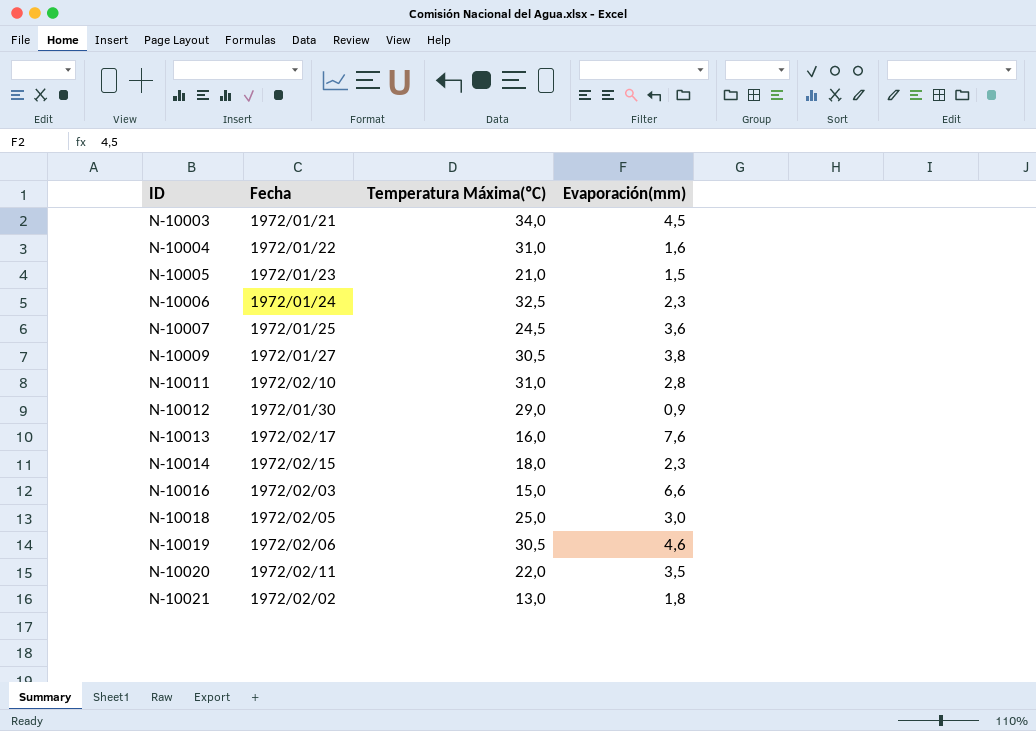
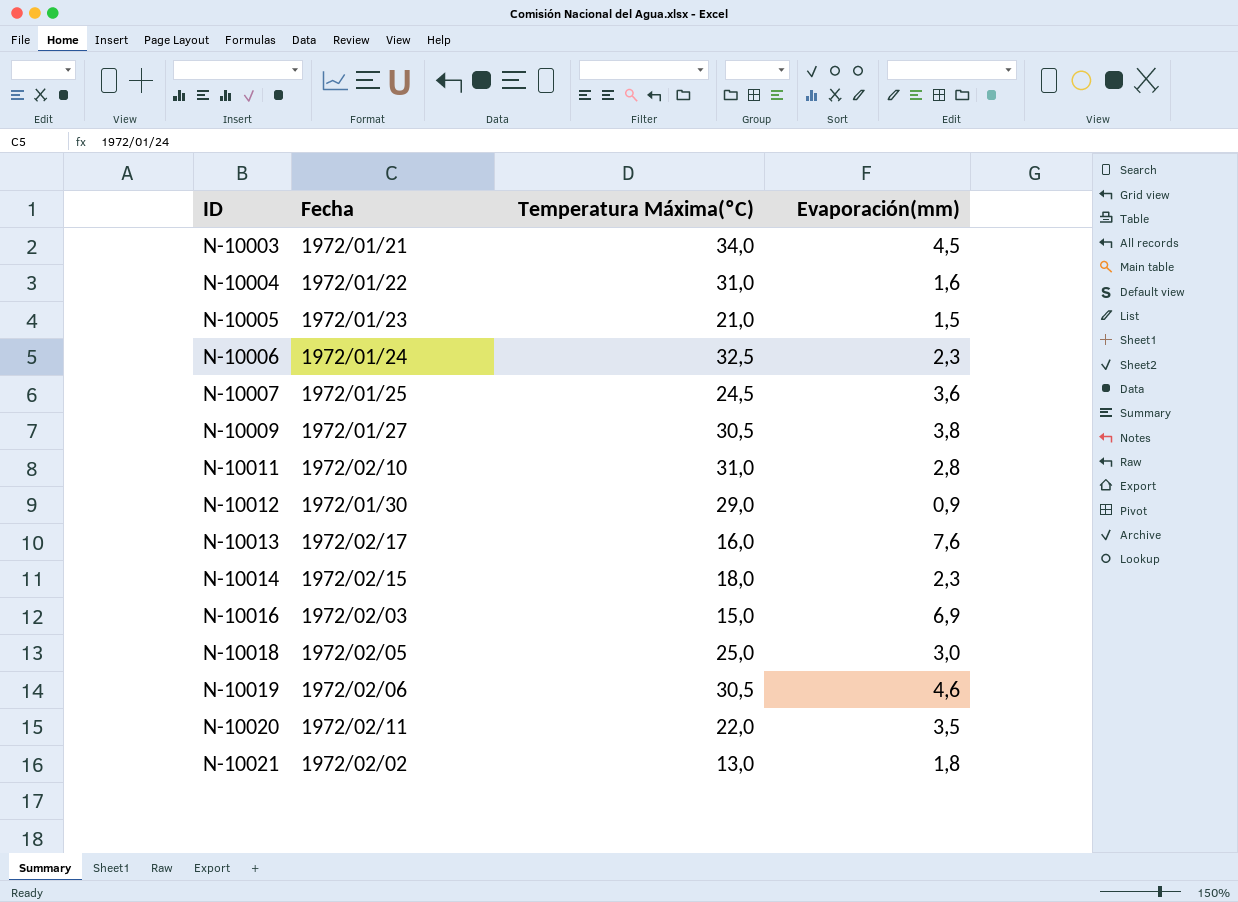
N-10016 | Evaporación(mm): 6,6 -> 6,9

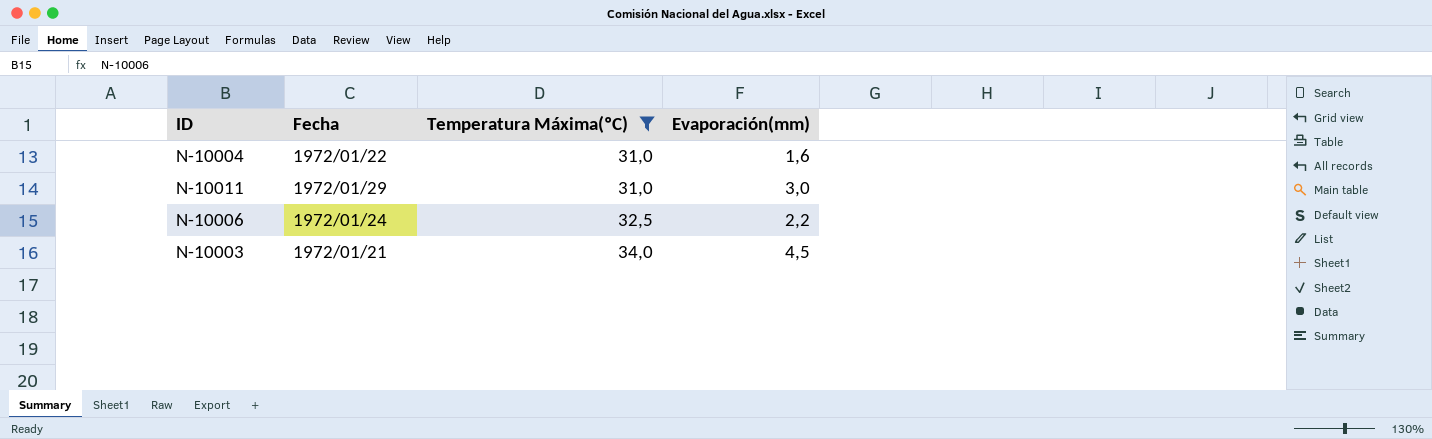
filter: none -> Temperatura Máxima(ºC) >= 31,0
row order: ID ascending -> Temperatura Máxima(ºC) ascending
N-10011 | Fecha: 1972/02/10 -> 1972/01/29
N-10011 | Evaporación(mm): 2,8 -> 3,0
N-10006 | Evaporación(mm): 2,3 -> 2,2

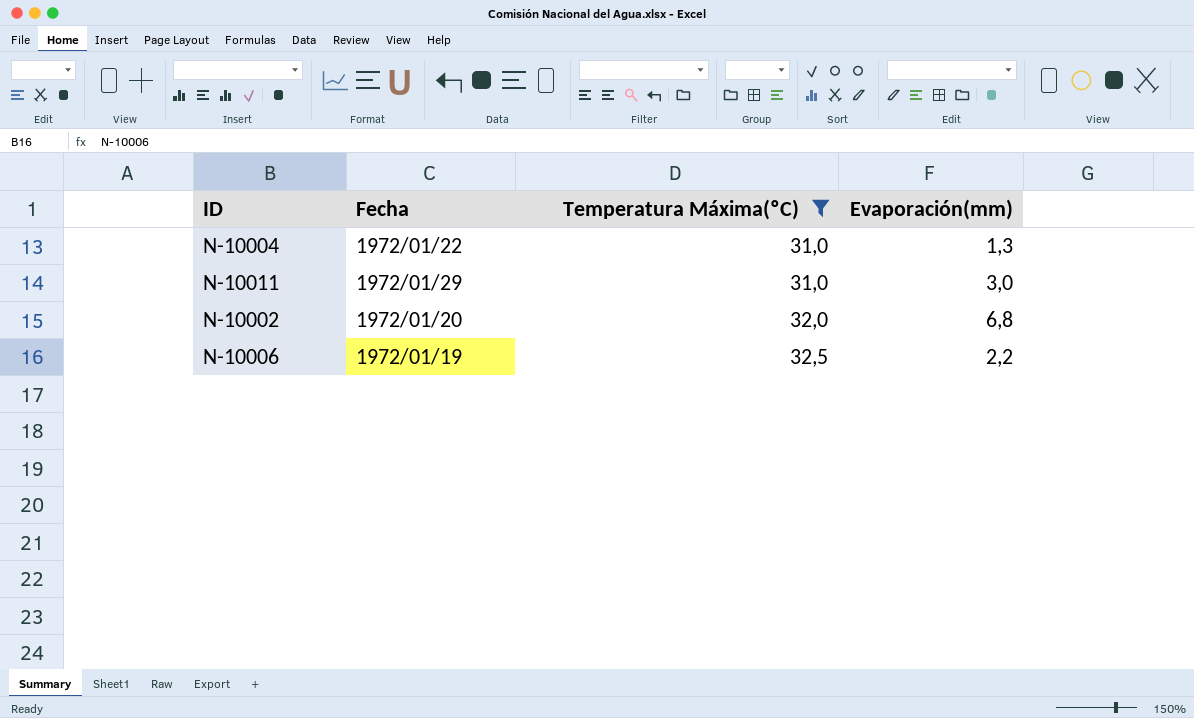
row N-10003: 1972/01/21 | 34,0 | 4,5 -> none
N-10004 | Evaporación(mm): 1,6 -> 1,3
row N-10002: none -> 1972/01/20 | 32,0 | 6,8
N-10006 | Fecha: 1972/01/24 -> 1972/01/19

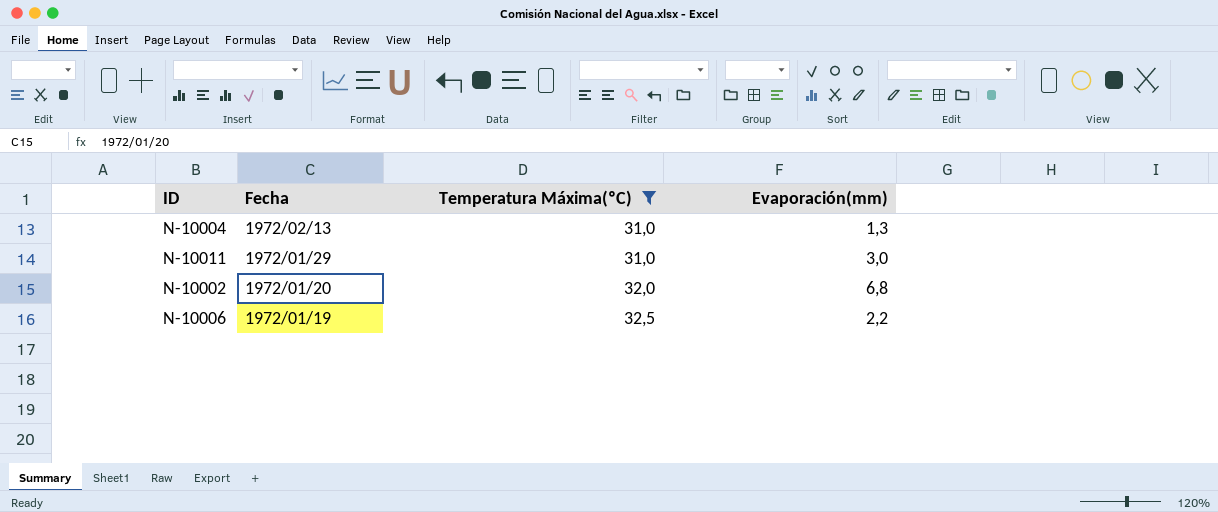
N-10004 | Fecha: 1972/01/22 -> 1972/02/13

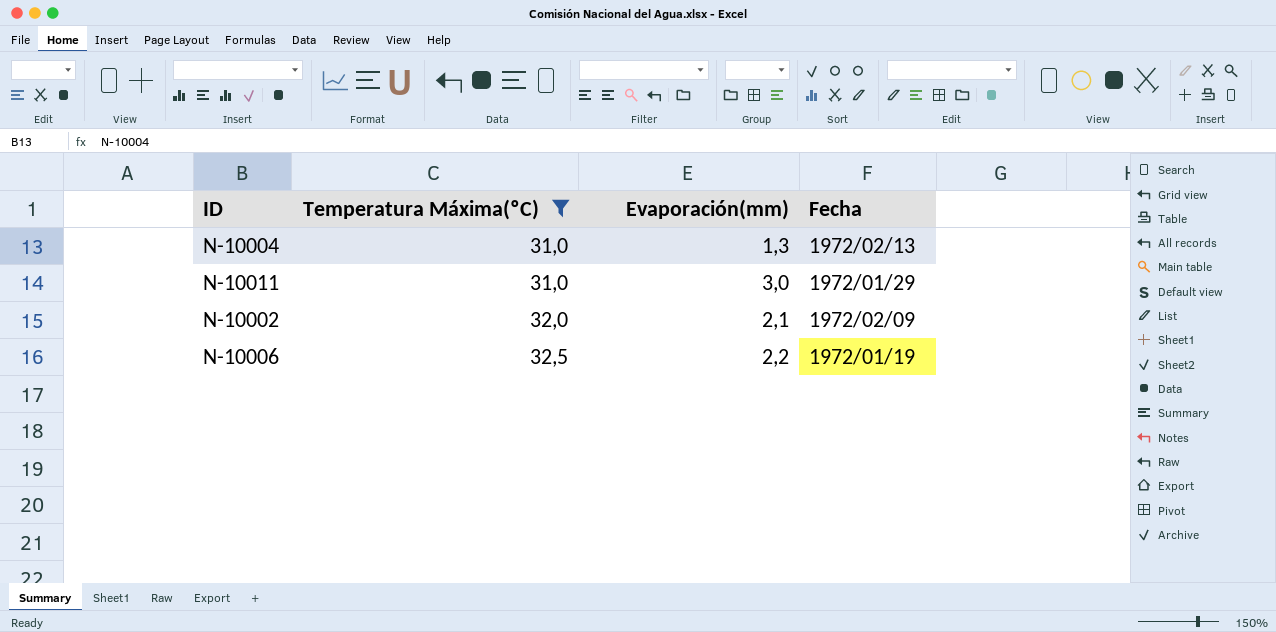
column Fecha | position: 2 -> 4
N-10002 | Evaporación(mm): 6,8 -> 2,1
N-10002 | Fecha: 1972/01/20 -> 1972/02/09

